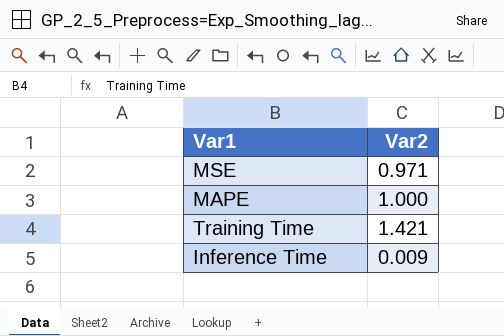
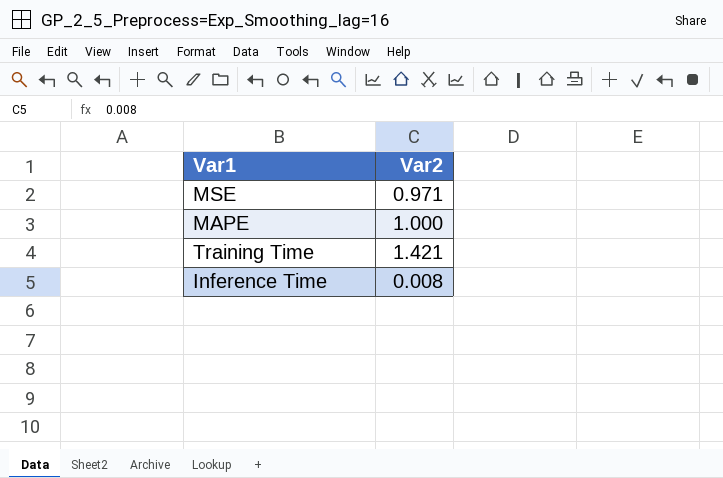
Inference Time | Var2: 0.009 -> 0.008

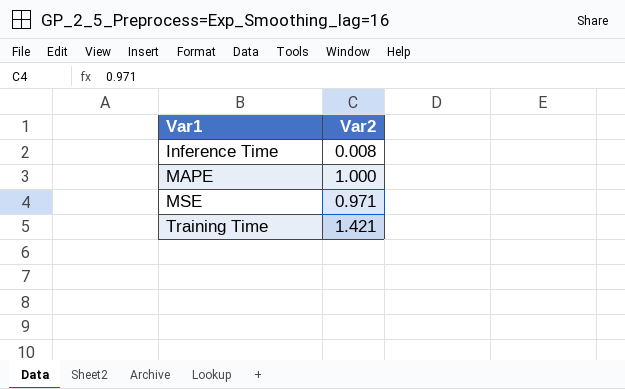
row order: none -> Var1 ascending

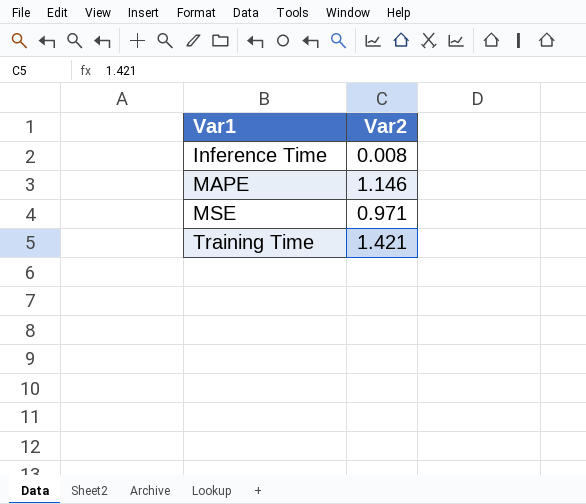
MAPE | Var2: 1.000 -> 1.146

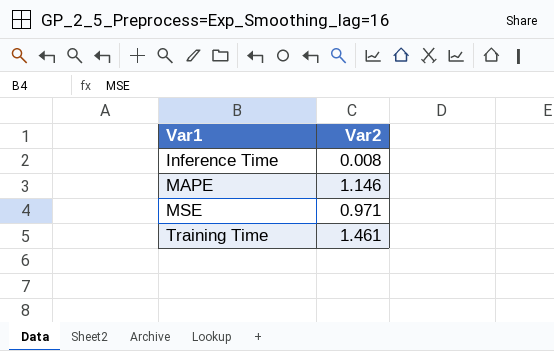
Training Time | Var2: 1.421 -> 1.461

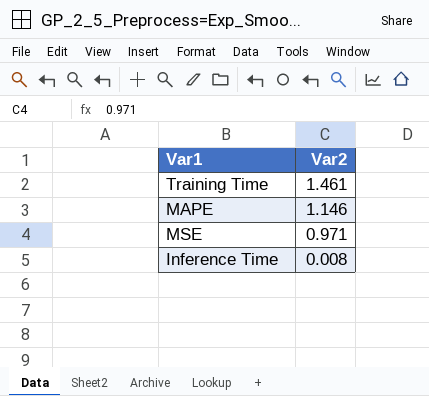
row order: Var1 ascending -> Var2 descending

